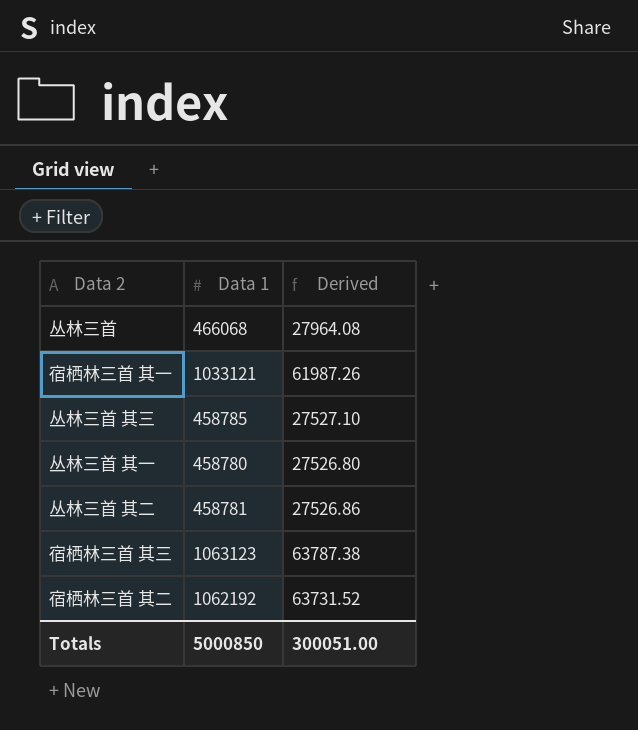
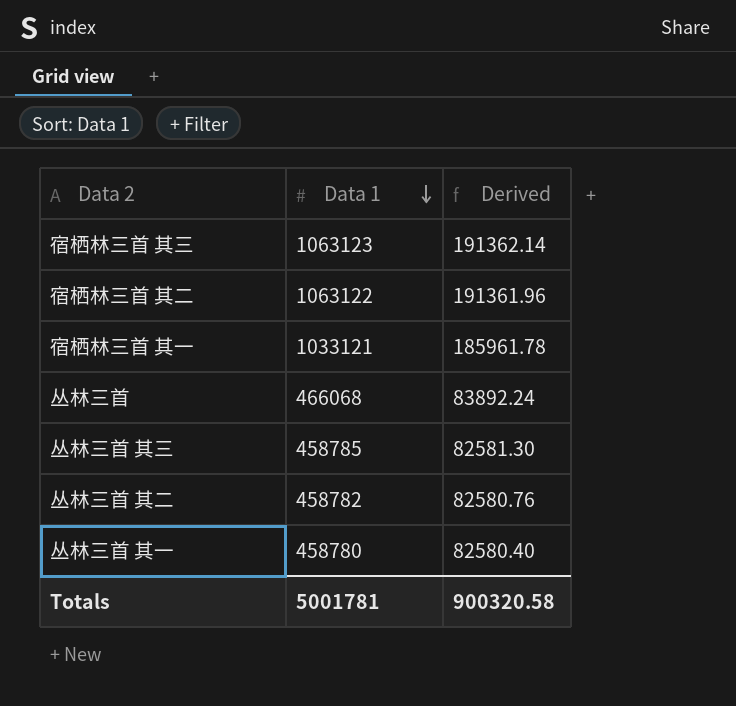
row order: none -> Data 1 descending
column Derived | formula: [Data 1] * 0.06 -> [Data 1] * 0.18
宿栖林三首 其二 | Data 1: 1062192 -> 1063122
丛林三首 其二 | Data 1: 458781 -> 458782
Totals | Data 1: 5000850 -> 5001781
Totals | Derived: 300051.00 -> 900320.58

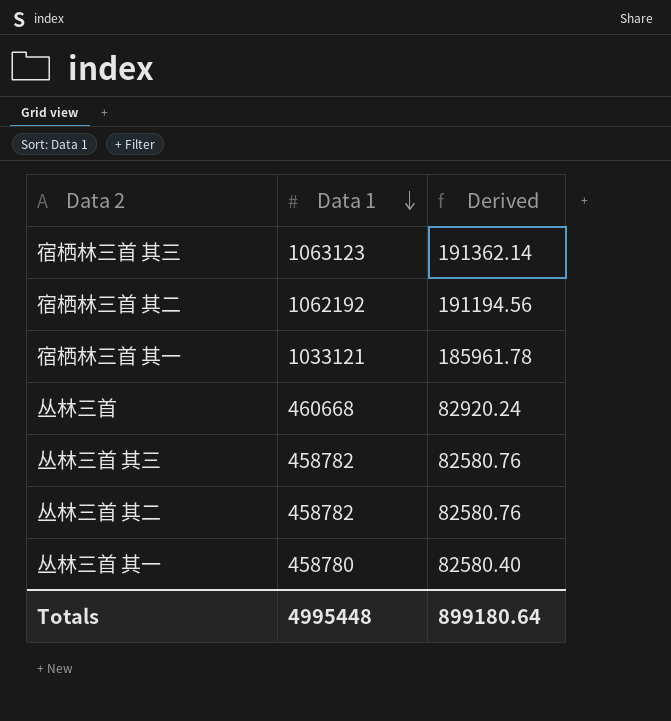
宿栖林三首 其二 | Data 1: 1063122 -> 1062192
宿栖林三首 其二 | Derived: 191361.96 -> 191194.56
丛林三首 | Data 1: 466068 -> 460668
丛林三首 | Derived: 83892.24 -> 82920.24
丛林三首 其三 | Data 1: 458785 -> 458782
丛林三首 其三 | Derived: 82581.30 -> 82580.76
Totals | Data 1: 5001781 -> 4995448
Totals | Derived: 900320.58 -> 899180.64

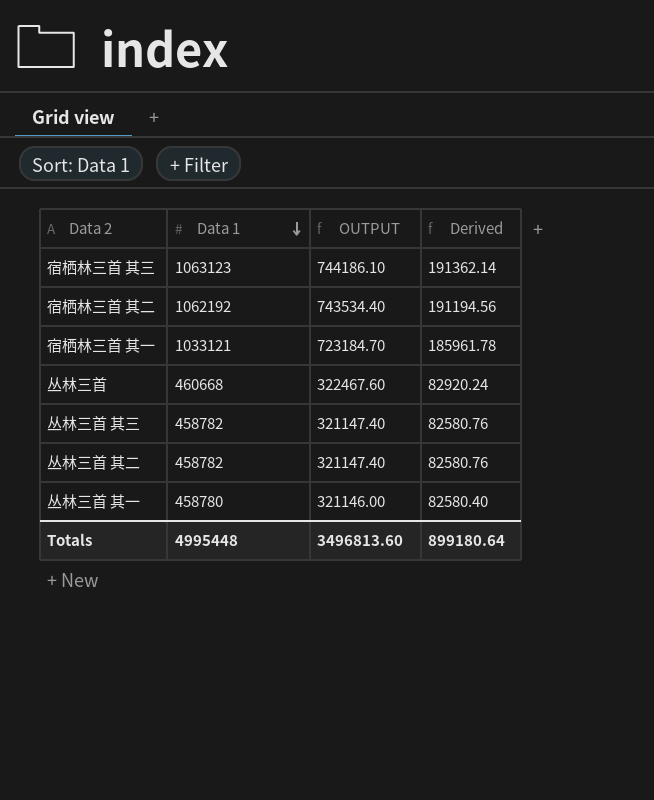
column OUTPUT | formula: none -> [Data 1] * 0.7

